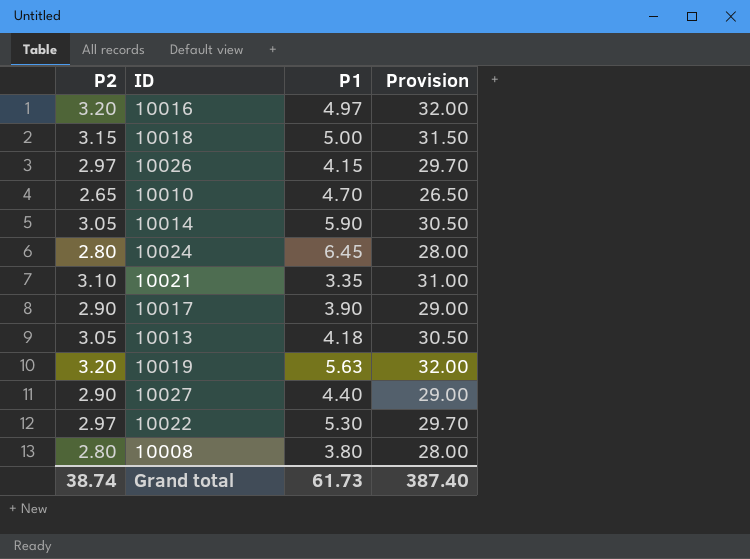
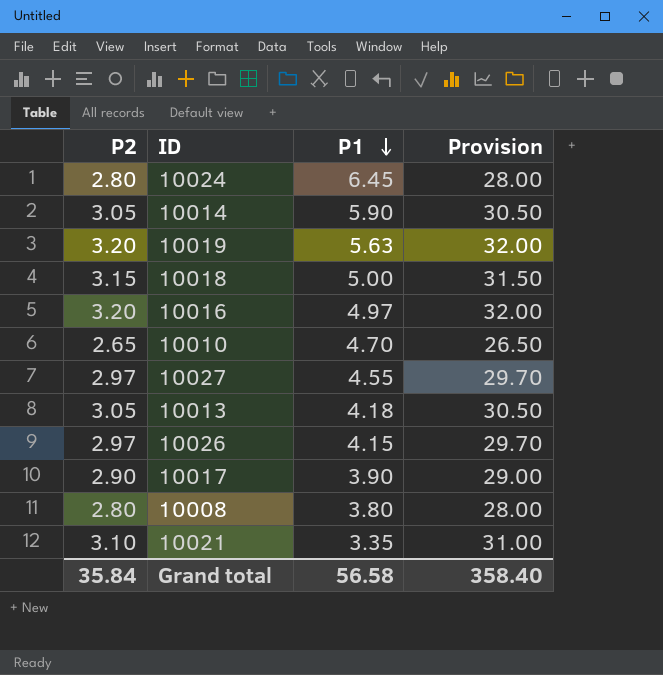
row order: none -> P1 descending
row 10022: 2.97 | 5.30 | 29.70 -> none
10027 | P2: 2.90 -> 2.97
10027 | P1: 4.40 -> 4.55
10027 | Provision: 29.00 -> 29.70
Grand total | P2: 38.74 -> 35.84
Grand total | P1: 61.73 -> 56.58
Grand total | Provision: 387.40 -> 358.40

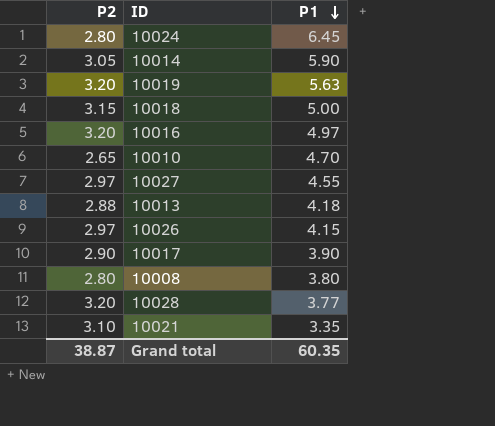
column Provision | formula: [P2] * 10 -> none
10013 | P2: 3.05 -> 2.88
row 10028: none -> 3.20 | 3.77
Grand total | P2: 35.84 -> 38.87
Grand total | P1: 56.58 -> 60.35

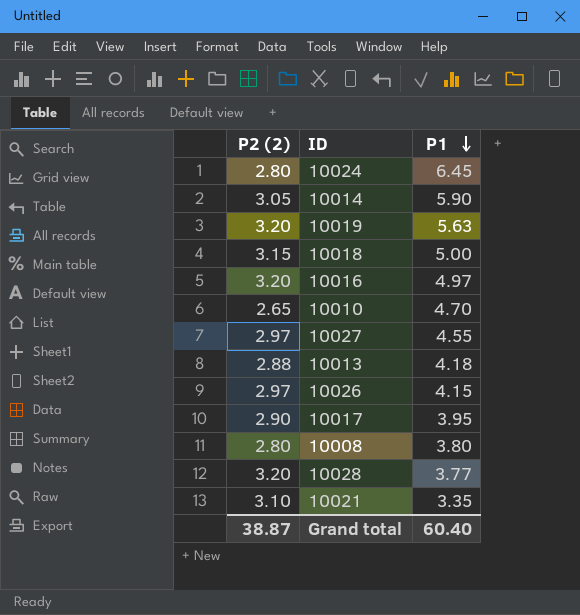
column name: P2 -> P2 (2)
10017 | P1: 3.90 -> 3.95
Grand total | P1: 60.35 -> 60.40

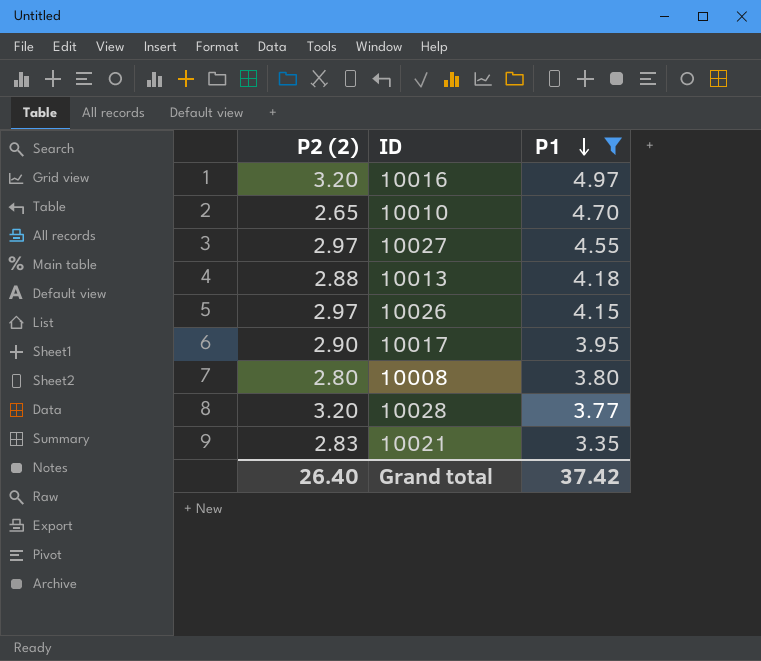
filter: none -> P1 <= 4.97
10021 | P2 (2): 3.10 -> 2.83
Grand total | P2 (2): 38.87 -> 26.40
Grand total | P1: 60.40 -> 37.42

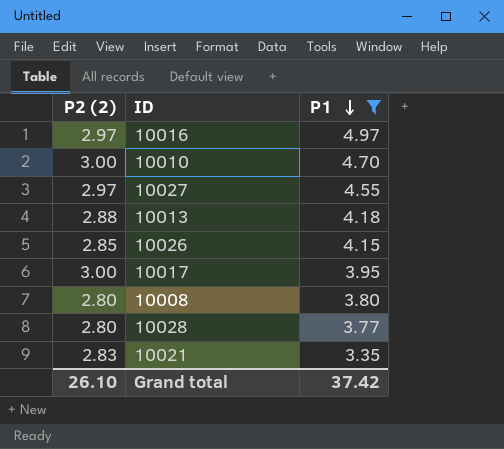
10016 | P2 (2): 3.20 -> 2.97
10010 | P2 (2): 2.65 -> 3.00
10026 | P2 (2): 2.97 -> 2.85
10017 | P2 (2): 2.90 -> 3.00
10028 | P2 (2): 3.20 -> 2.80
Grand total | P2 (2): 26.40 -> 26.10

